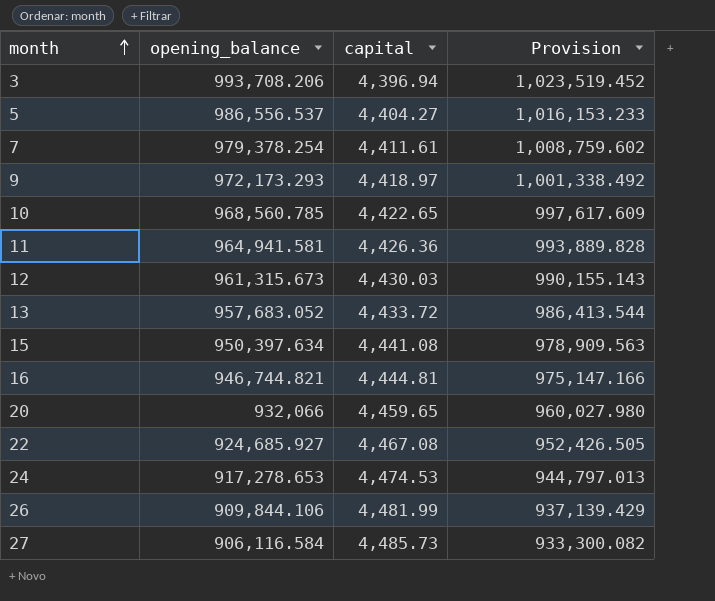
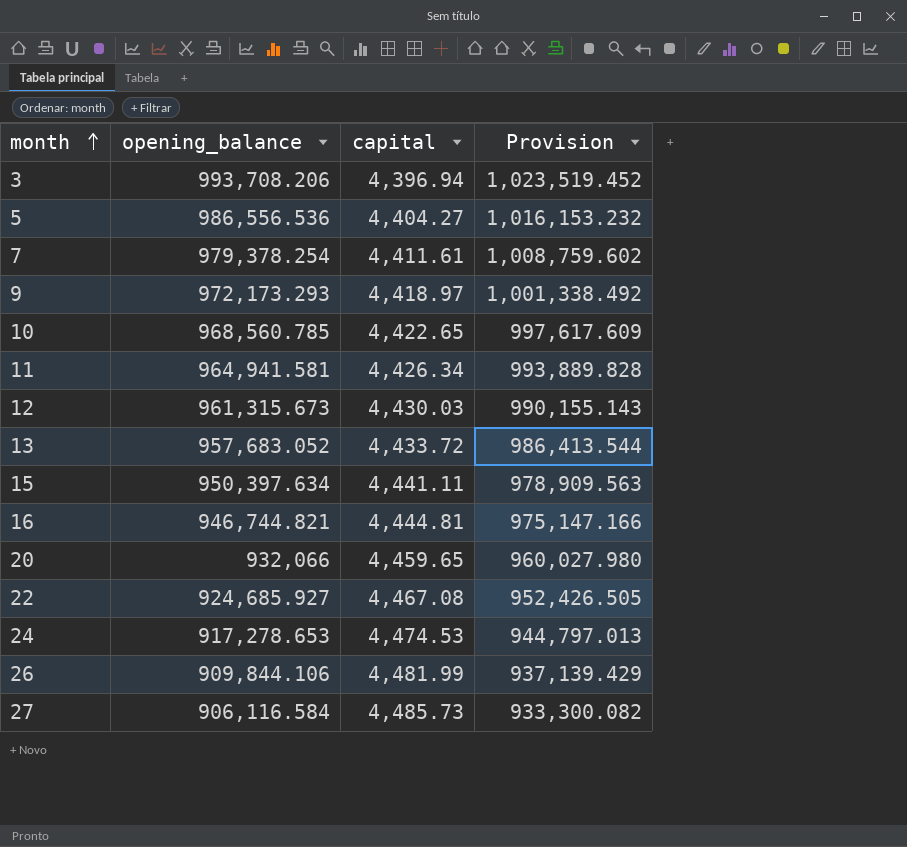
5 | opening_balance: 986,556.537 -> 986,556.536
5 | Provision: 1,016,153.233 -> 1,016,153.232
11 | capital: 4,426.36 -> 4,426.34
15 | capital: 4,441.08 -> 4,441.11

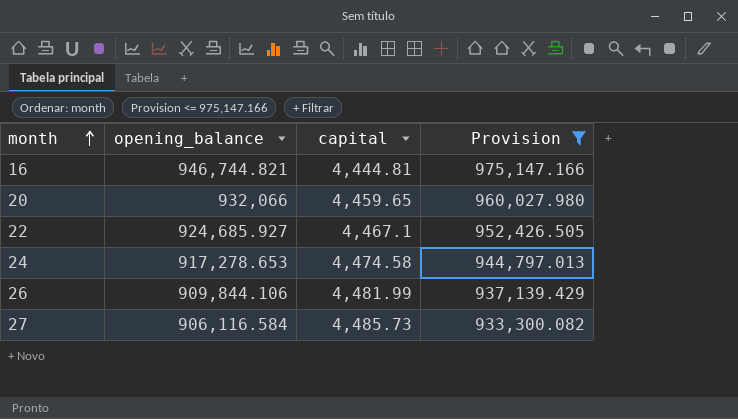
filter: none -> Provision <= 975,147.166
22 | capital: 4,467.08 -> 4,467.1
24 | capital: 4,474.53 -> 4,474.58

